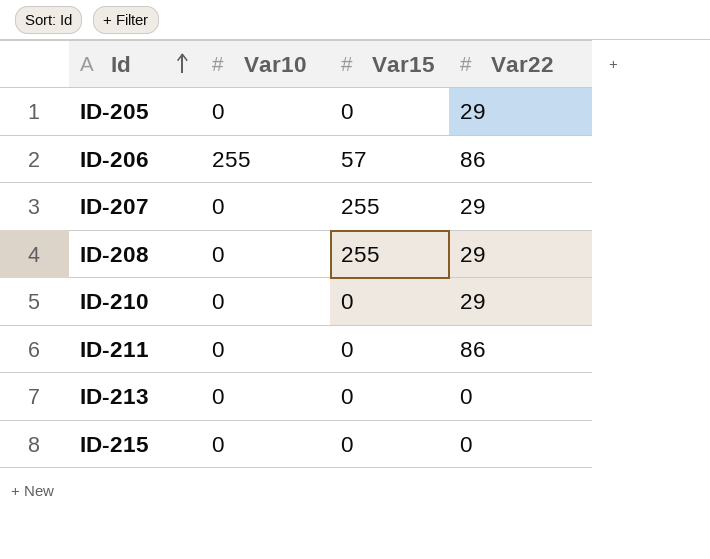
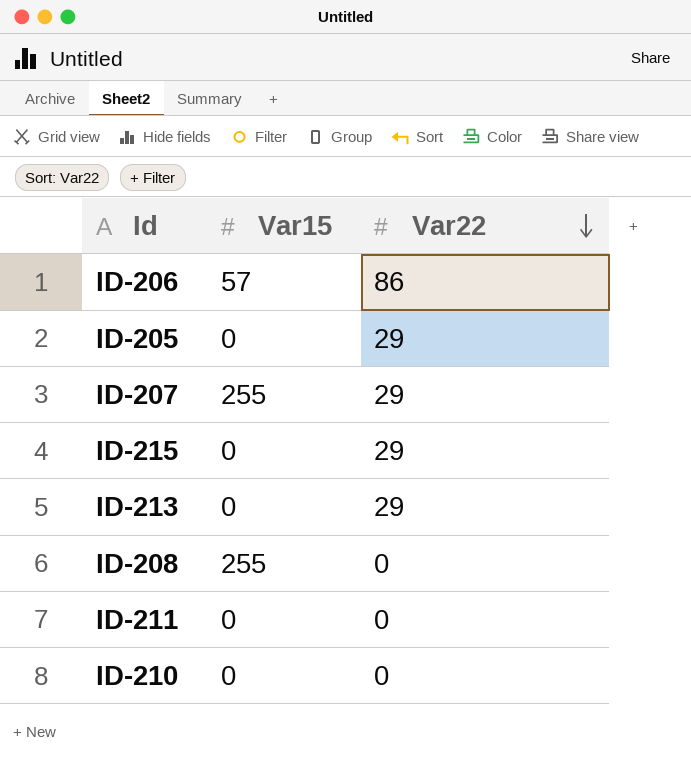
row order: Id ascending -> Var22 descending
column Var10 | position: 2 -> none
ID-215 | Var22: 0 -> 29
ID-213 | Var22: 0 -> 29
ID-208 | Var22: 29 -> 0
ID-211 | Var22: 86 -> 0
ID-210 | Var22: 29 -> 0

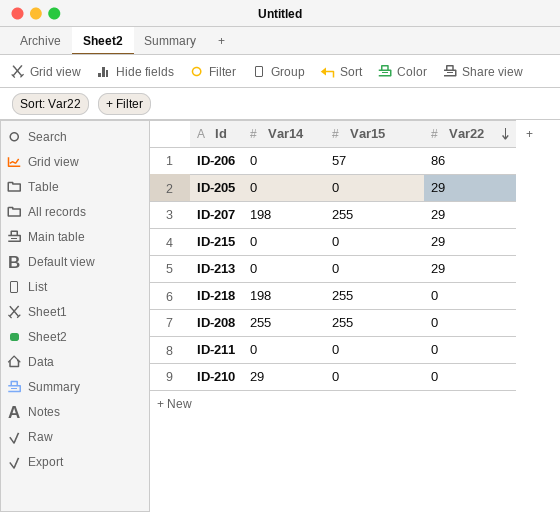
column Var14 | position: none -> 2
row ID-218: none -> 198 | 255 | 0

